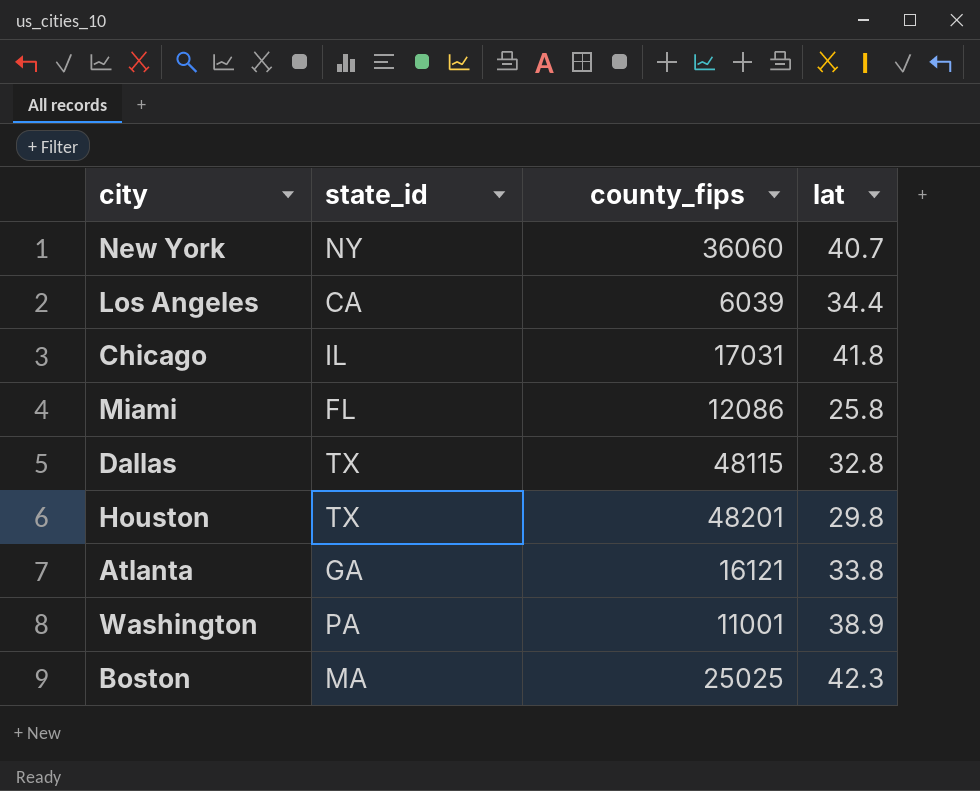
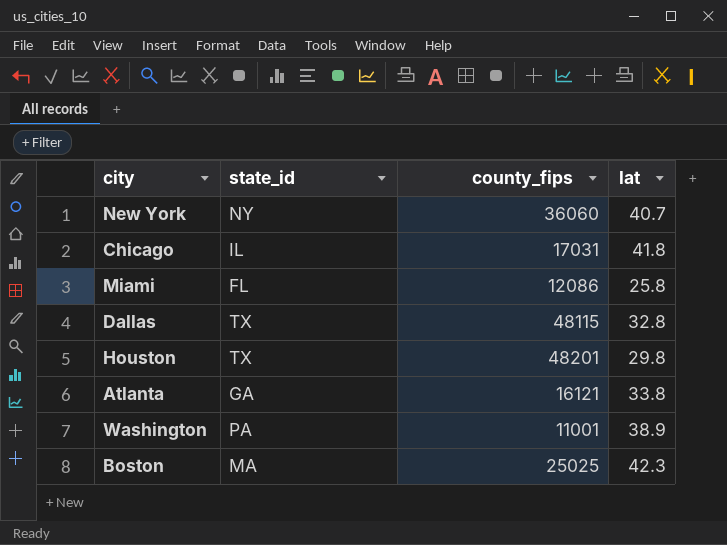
row Los Angeles: CA | 6039 | 34.4 -> none

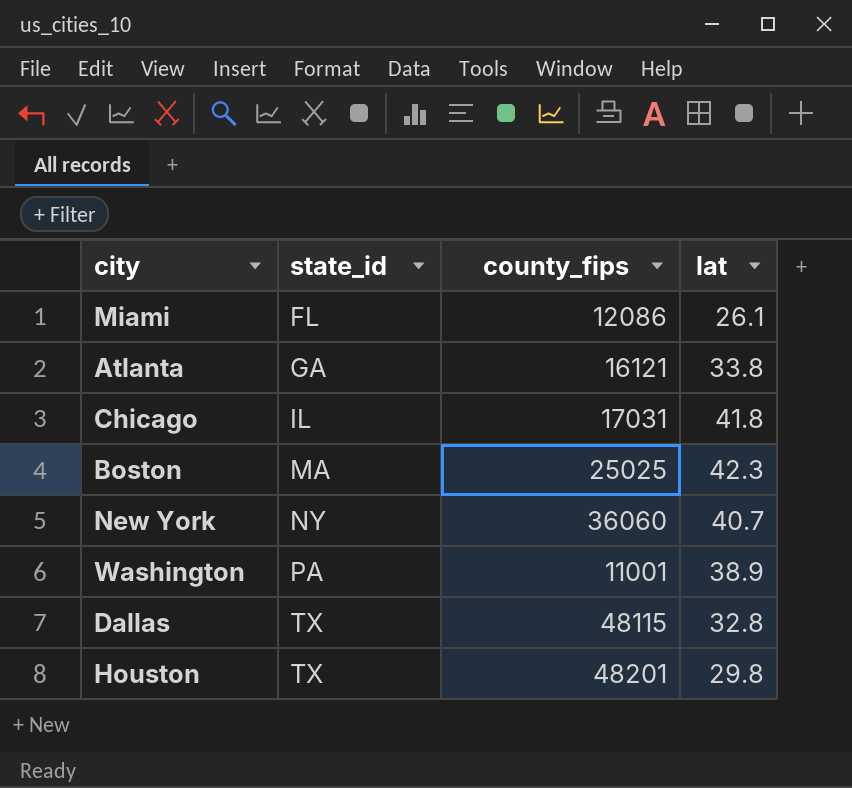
row order: none -> state_id ascending
Miami | lat: 25.8 -> 26.1

